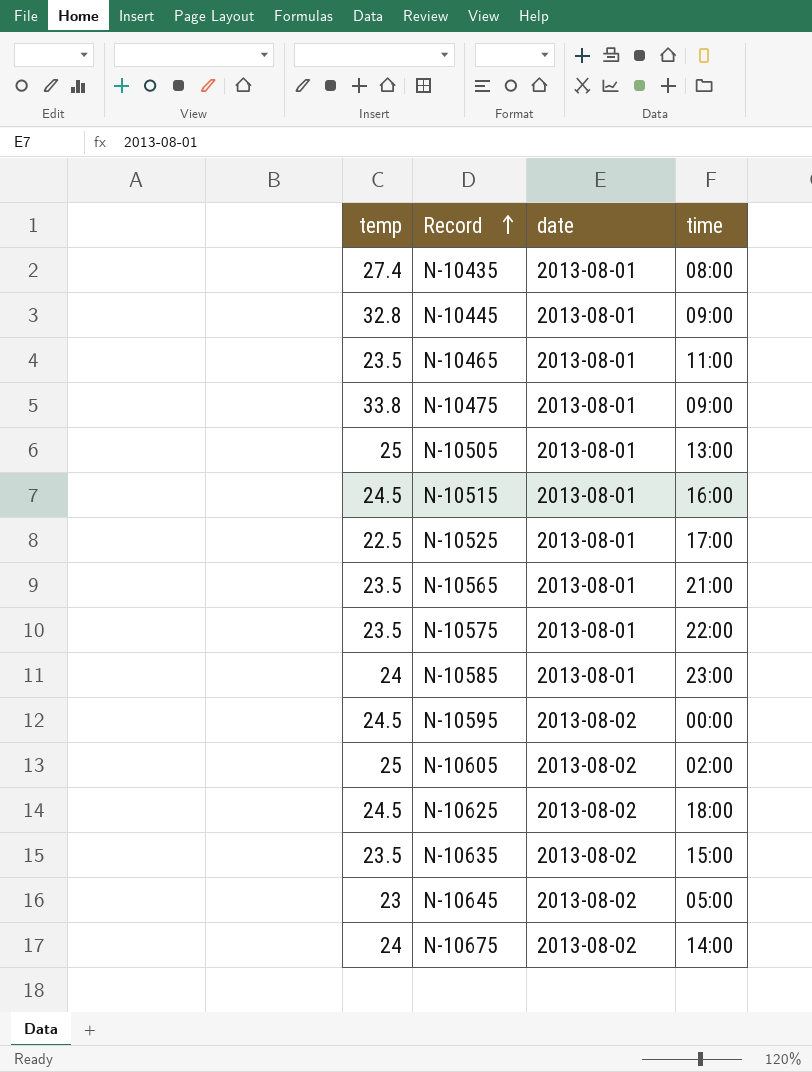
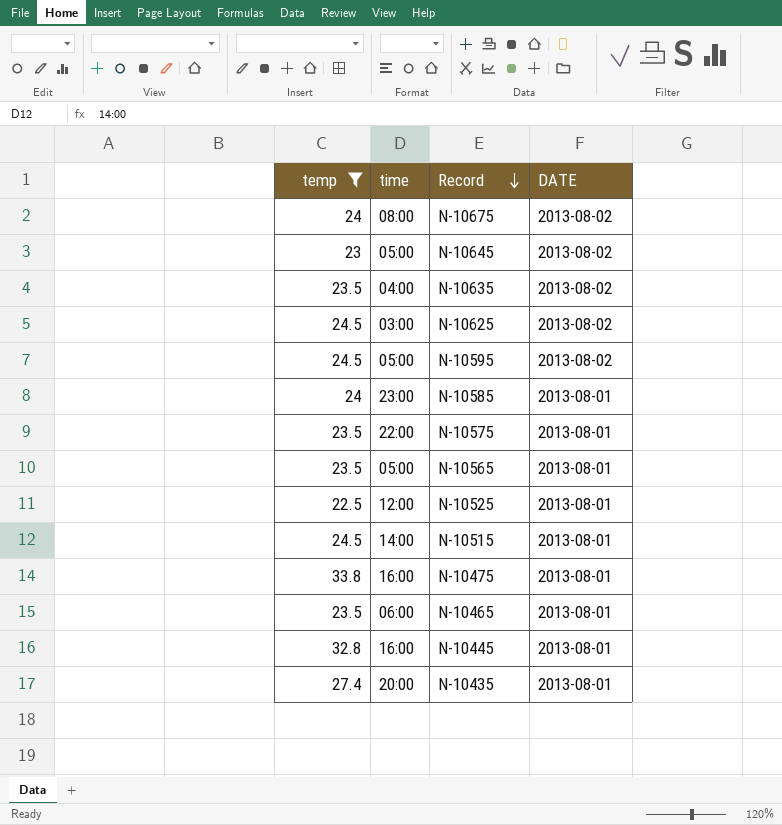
filter: none -> temp != 25
row order: Record ascending -> Record descending
column time | position: 4 -> 2
column name: date -> DATE
N-10675 | time: 14:00 -> 08:00
N-10635 | time: 15:00 -> 04:00
N-10625 | time: 18:00 -> 03:00
N-10595 | time: 00:00 -> 05:00
N-10565 | time: 21:00 -> 05:00
N-10525 | time: 17:00 -> 12:00
N-10515 | time: 16:00 -> 14:00
N-10475 | time: 09:00 -> 16:00
N-10465 | time: 11:00 -> 06:00
N-10445 | time: 09:00 -> 16:00
N-10435 | time: 08:00 -> 20:00

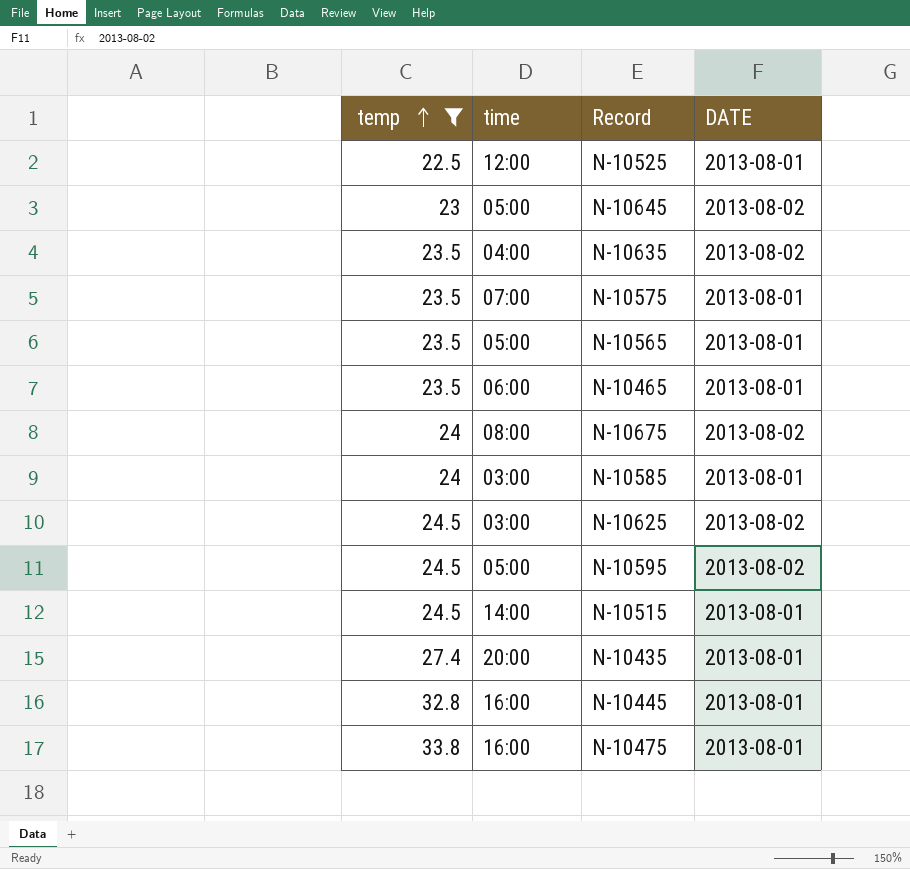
row order: Record descending -> temp ascending
N-10575 | time: 22:00 -> 07:00
N-10585 | time: 23:00 -> 03:00

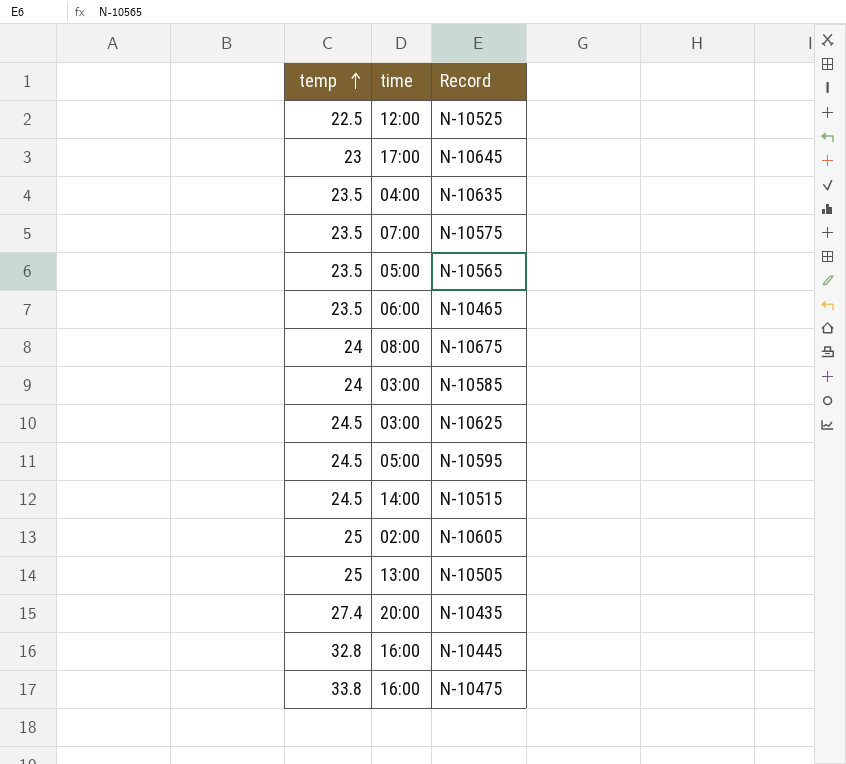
filter: temp != 25 -> none
column DATE | position: 4 -> none
N-10645 | time: 05:00 -> 17:00

